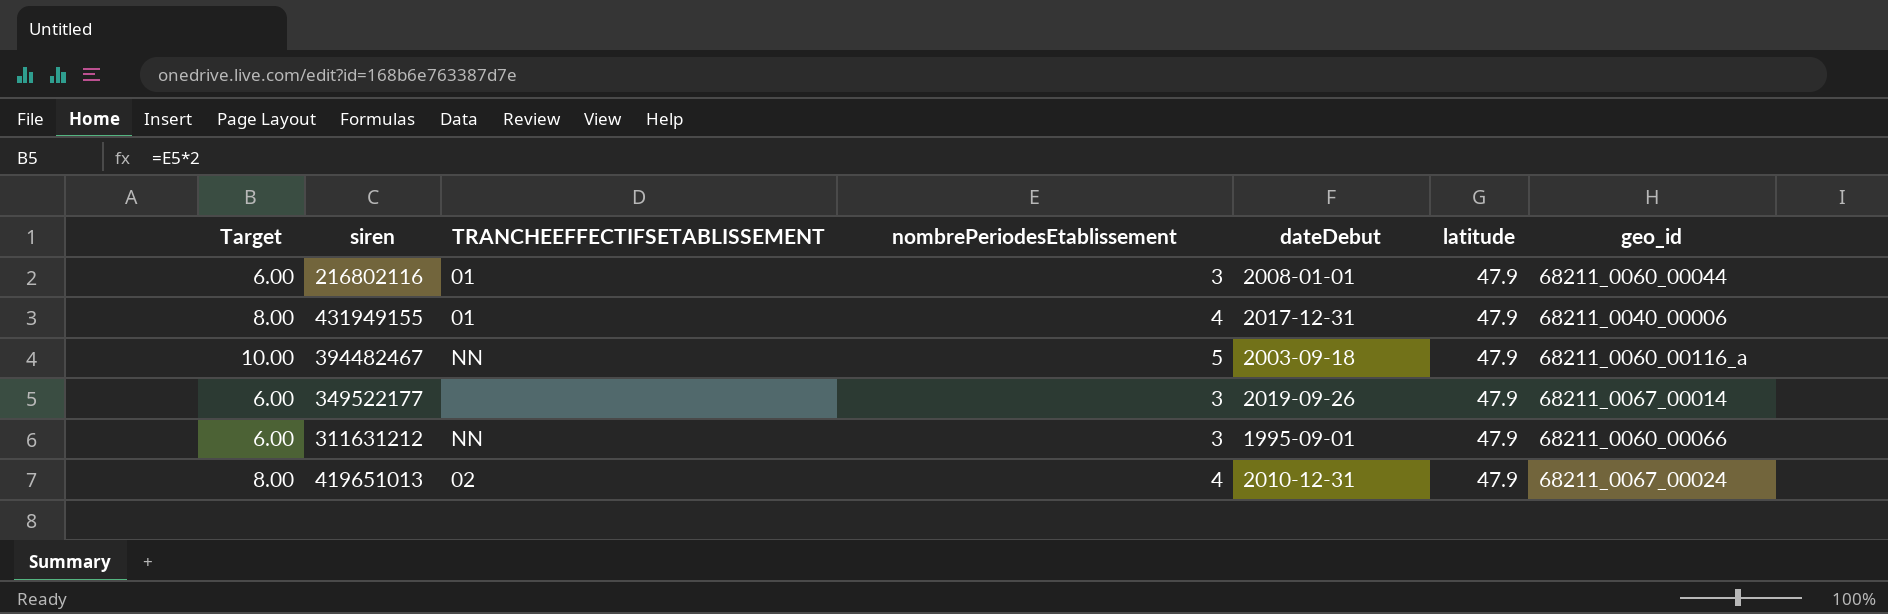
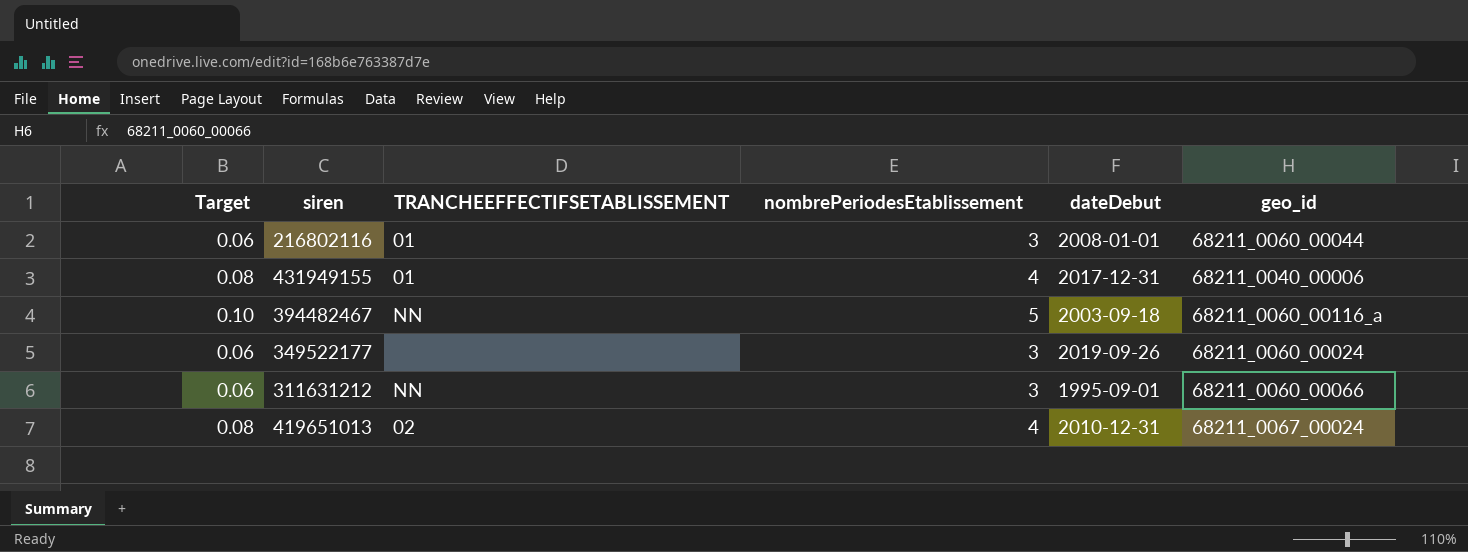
column latitude | position: 6 -> none
column Target | formula: [nombrePeriodesEtablissement] * 2 -> [nombrePeriodesEtablissement] * 0.02
349522177 | geo_id: 68211_0067_00014 -> 68211_0060_00024

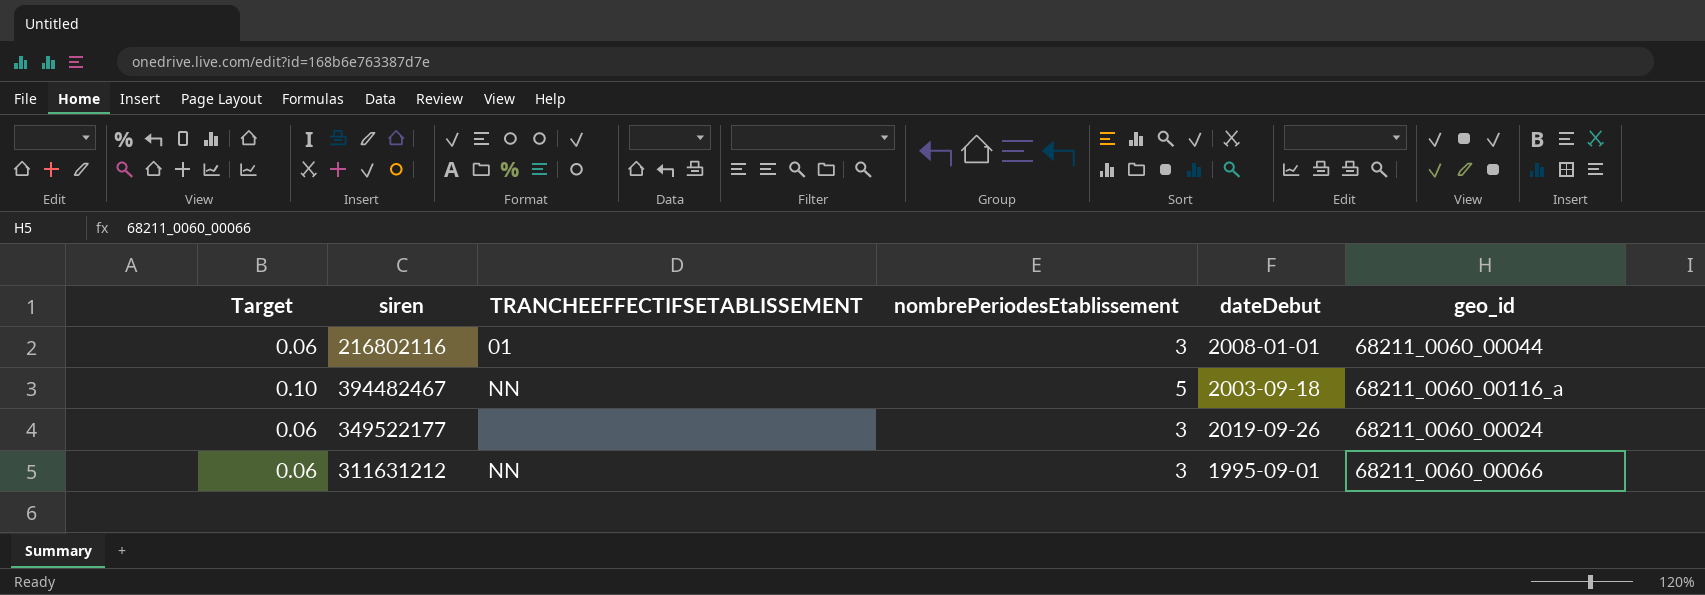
row 431949155: 0.08 | 01 | 4 | 2017-12-31 | 68211_0040_00006 -> none
row 419651013: 0.08 | 02 | 4 | 2010-12-31 | 68211_0067_00024 -> none

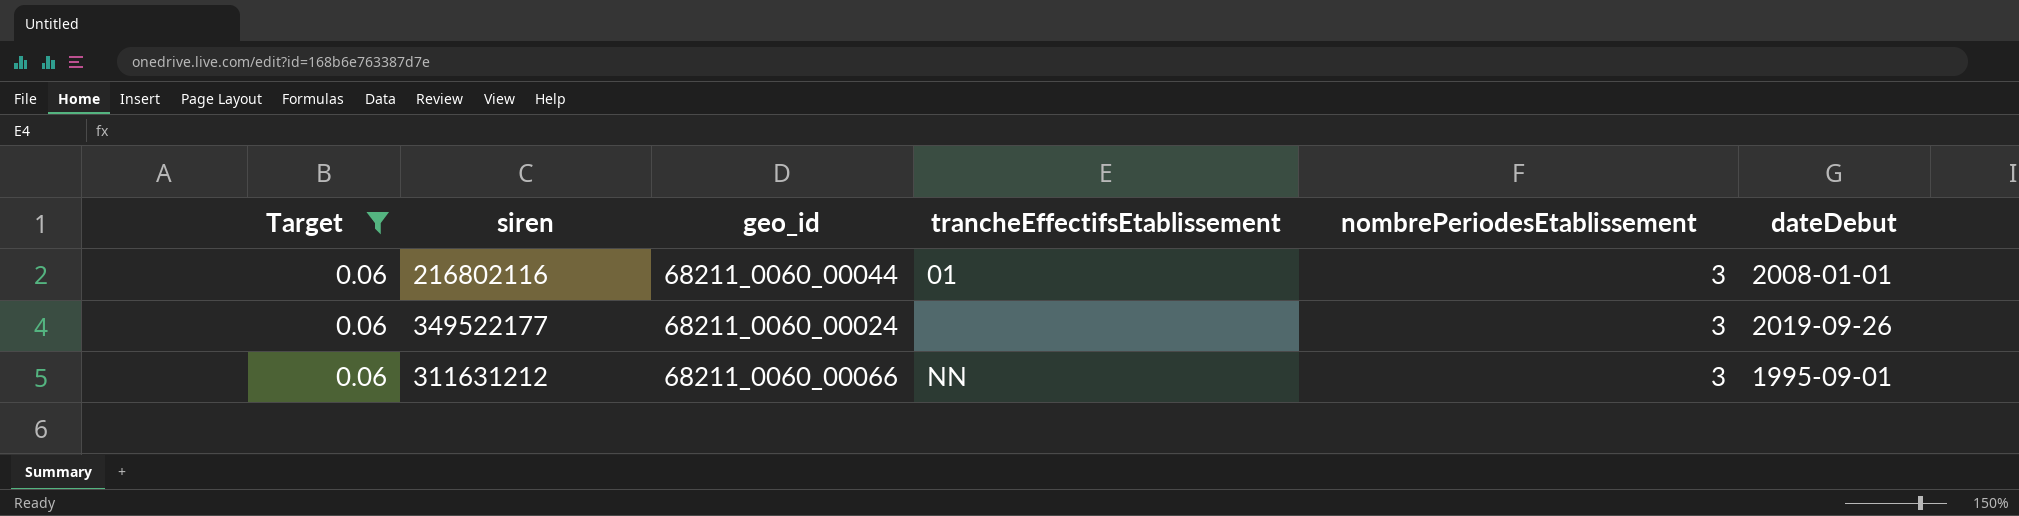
filter: none -> Target = 0.06
column geo_id | position: 6 -> 3
column name: TRANCHEEFFECTIFSETABLISSEMENT -> trancheEffectifsEtablissement

